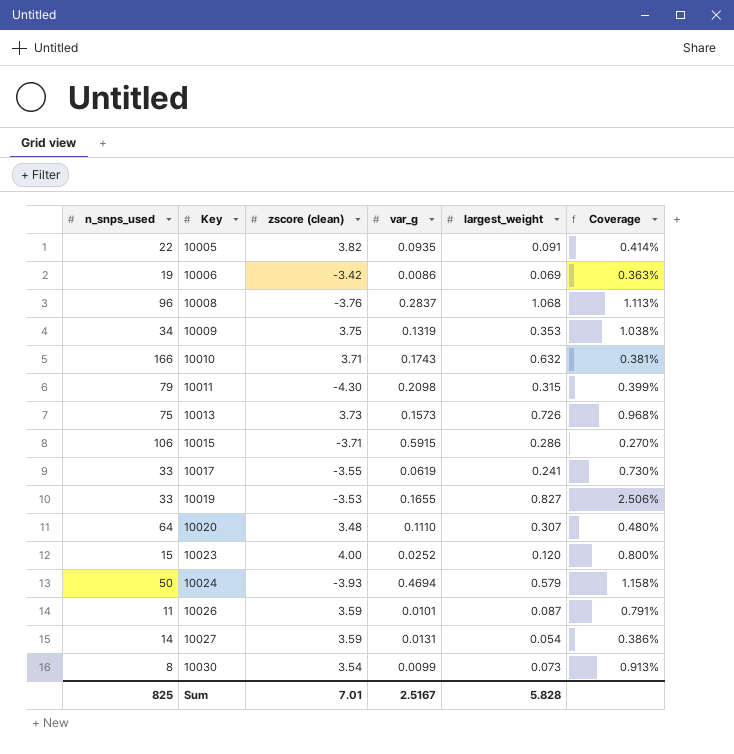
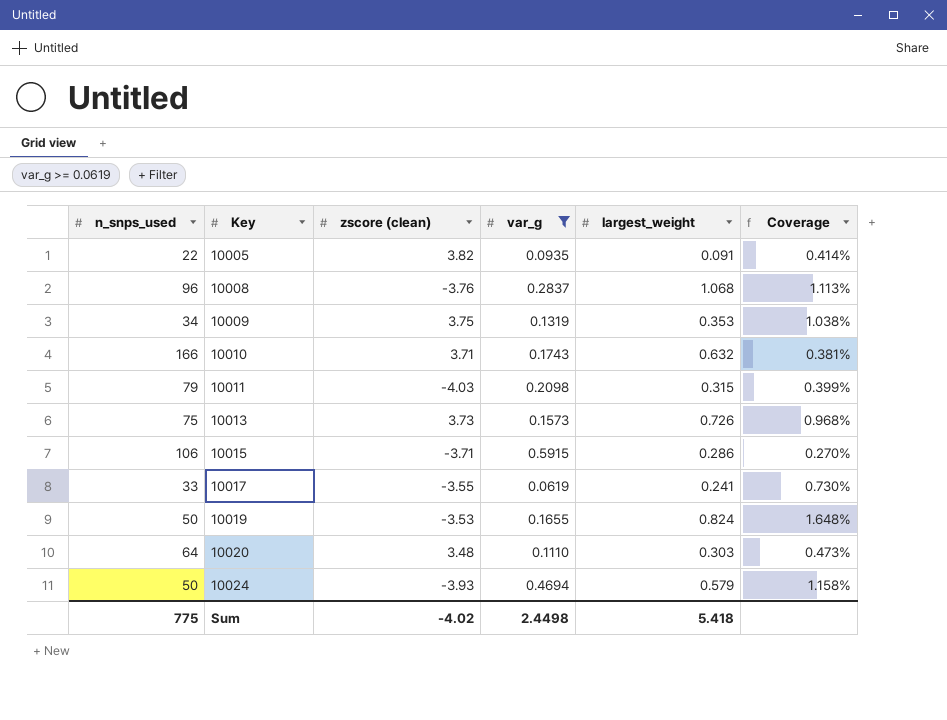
filter: none -> var_g >= 0.0619
10011 | zscore (clean): -4.30 -> -4.03
10019 | n_snps_used: 33 -> 50
10019 | largest_weight: 0.827 -> 0.824
10019 | Coverage: 2.506% -> 1.648%
10020 | largest_weight: 0.307 -> 0.303
10020 | Coverage: 0.480% -> 0.473%
Sum | n_snps_used: 825 -> 775
Sum | zscore (clean): 7.01 -> -4.02
Sum | var_g: 2.5167 -> 2.4498
Sum | largest_weight: 5.828 -> 5.418

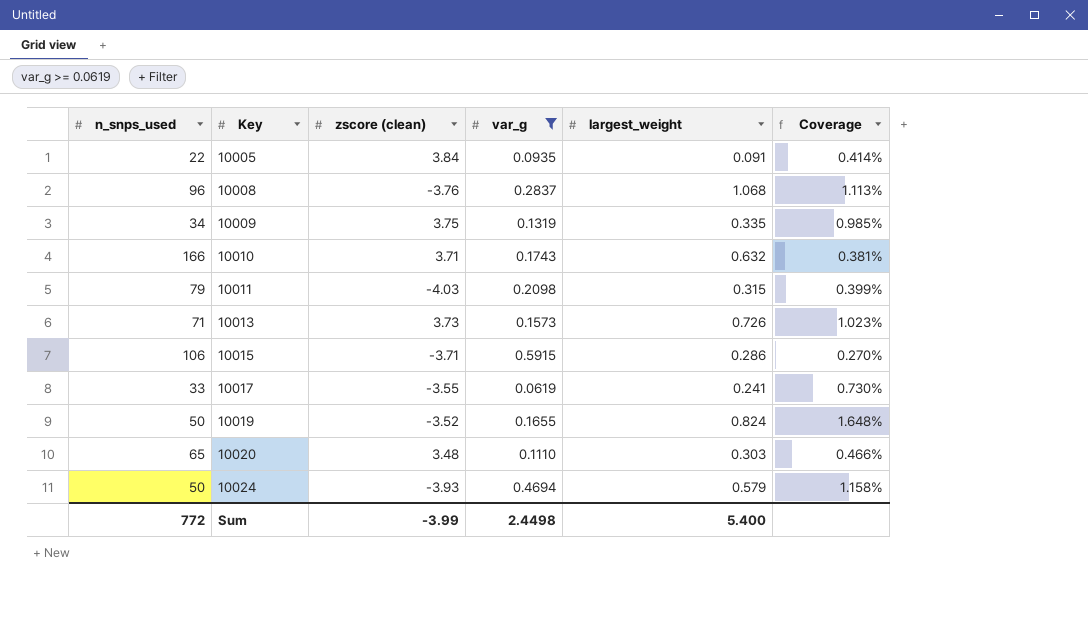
10005 | zscore (clean): 3.82 -> 3.84
10009 | largest_weight: 0.353 -> 0.335
10009 | Coverage: 1.038% -> 0.985%
10013 | n_snps_used: 75 -> 71
10013 | Coverage: 0.968% -> 1.023%
10019 | zscore (clean): -3.53 -> -3.52
10020 | n_snps_used: 64 -> 65
10020 | Coverage: 0.473% -> 0.466%
Sum | n_snps_used: 775 -> 772
Sum | zscore (clean): -4.02 -> -3.99
Sum | largest_weight: 5.418 -> 5.400

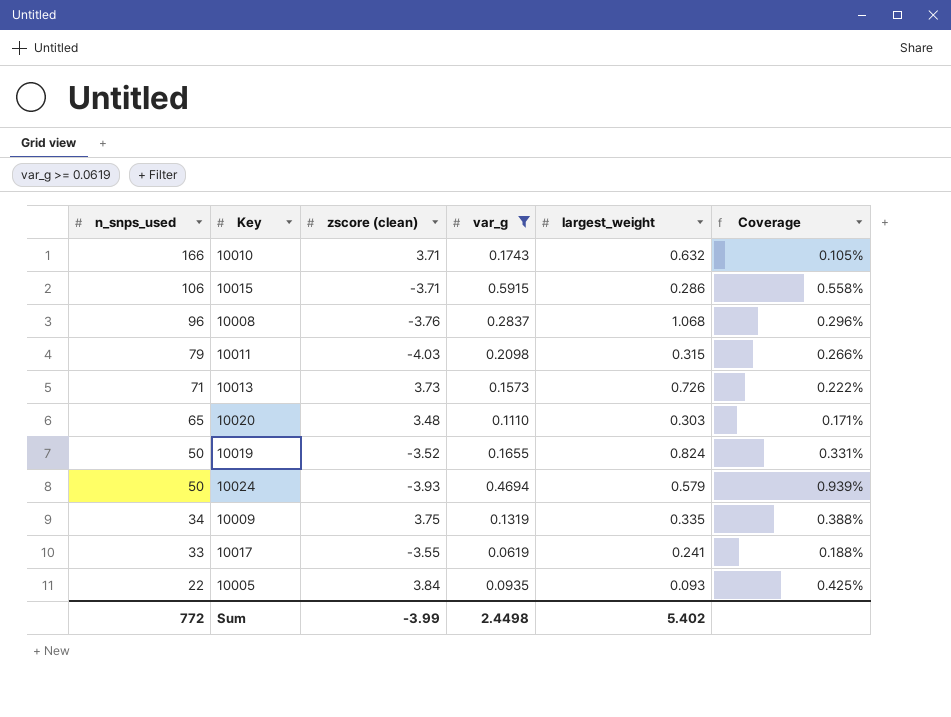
row order: Key ascending -> n_snps_used descending
column Coverage | formula: [largest_weight] / [n_snps_used] -> [var_g] / [n_snps_used]
10005 | largest_weight: 0.091 -> 0.093
Sum | largest_weight: 5.400 -> 5.402

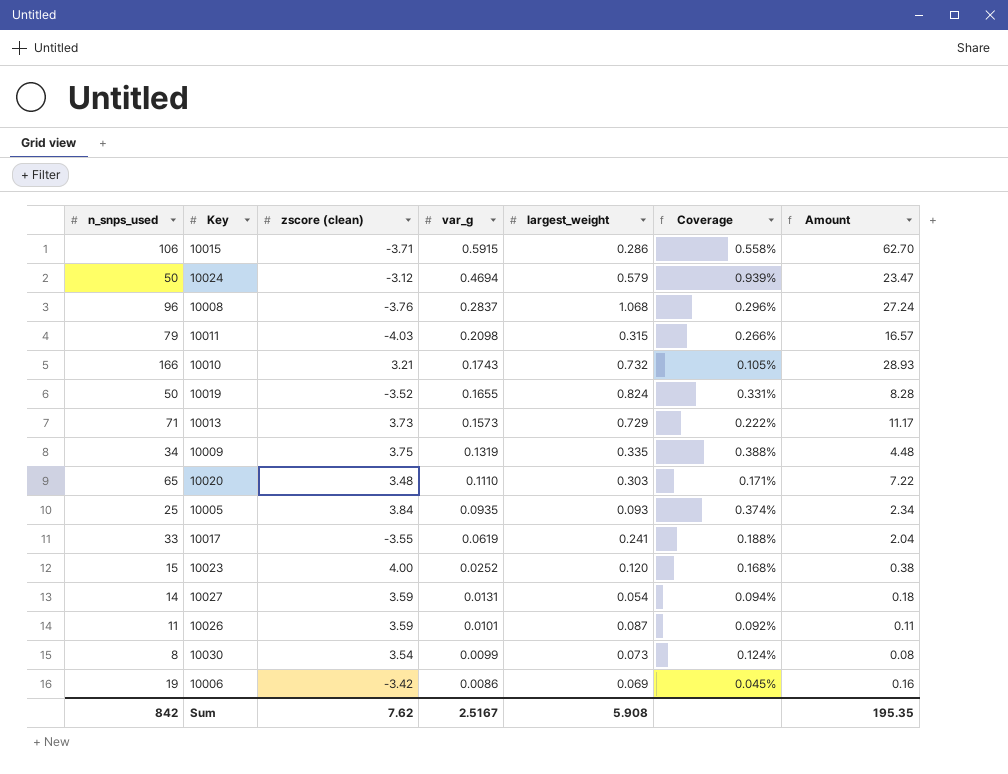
filter: var_g >= 0.0619 -> none
row order: n_snps_used descending -> var_g descending
column Amount | formula: none -> [n_snps_used] * [var_g]
10024 | zscore (clean): -3.93 -> -3.12
10010 | zscore (clean): 3.71 -> 3.21
10010 | largest_weight: 0.632 -> 0.732
10013 | largest_weight: 0.726 -> 0.729
10005 | n_snps_used: 22 -> 25
10005 | Coverage: 0.425% -> 0.374%
Sum | n_snps_used: 772 -> 842
Sum | zscore (clean): -3.99 -> 7.62
Sum | var_g: 2.4498 -> 2.5167
Sum | largest_weight: 5.402 -> 5.908

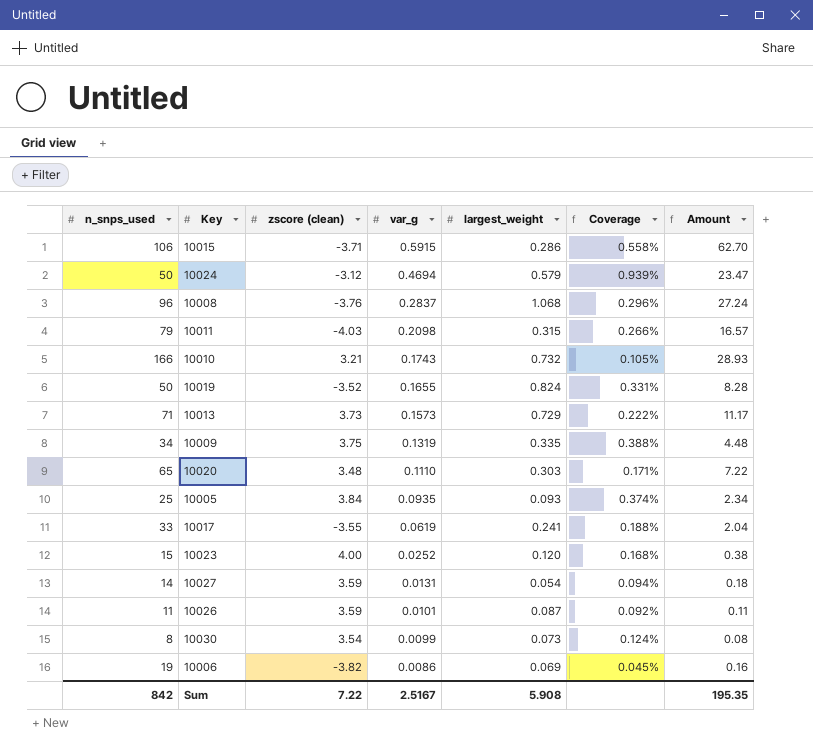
10006 | zscore (clean): -3.42 -> -3.82
Sum | zscore (clean): 7.62 -> 7.22

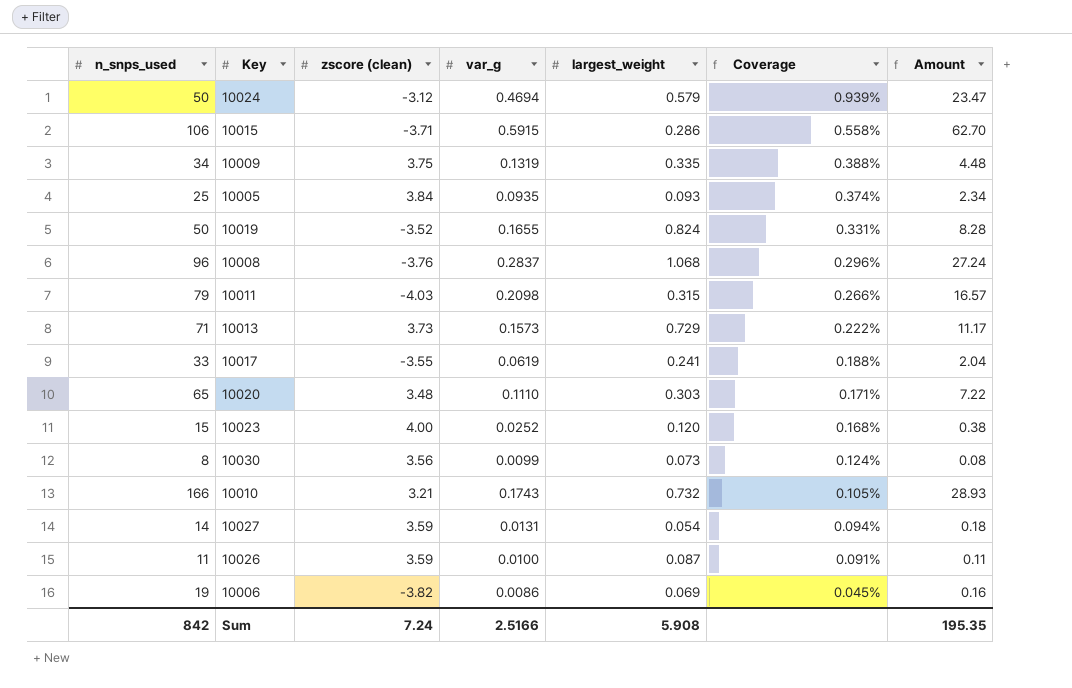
row order: var_g descending -> Coverage descending
10030 | zscore (clean): 3.54 -> 3.56
10026 | var_g: 0.0101 -> 0.0100
10026 | Coverage: 0.092% -> 0.091%
Sum | zscore (clean): 7.22 -> 7.24
Sum | var_g: 2.5167 -> 2.5166

